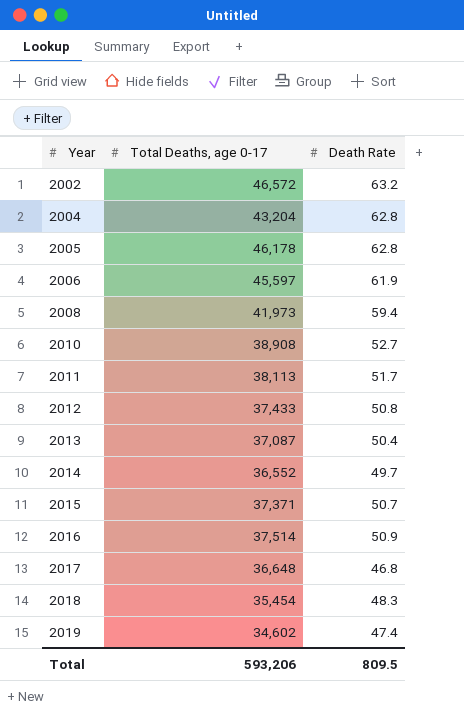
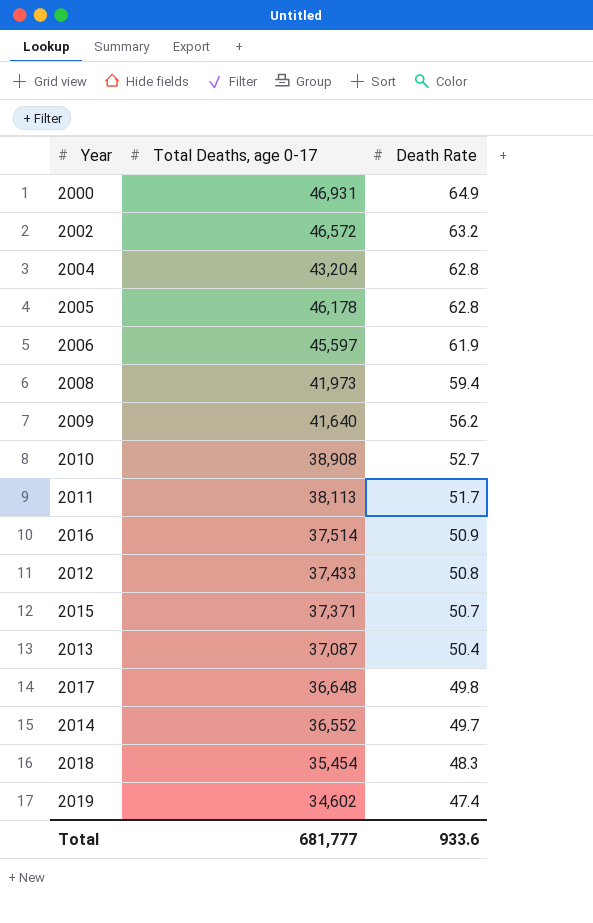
row order: Year ascending -> Death Rate descending
row 2000: none -> 46,931 | 64.9
row 2009: none -> 41,640 | 56.2
2017 | Death Rate: 46.8 -> 49.8
Total | Total Deaths, age 0-17: 593,206 -> 681,777
Total | Death Rate: 809.5 -> 933.6

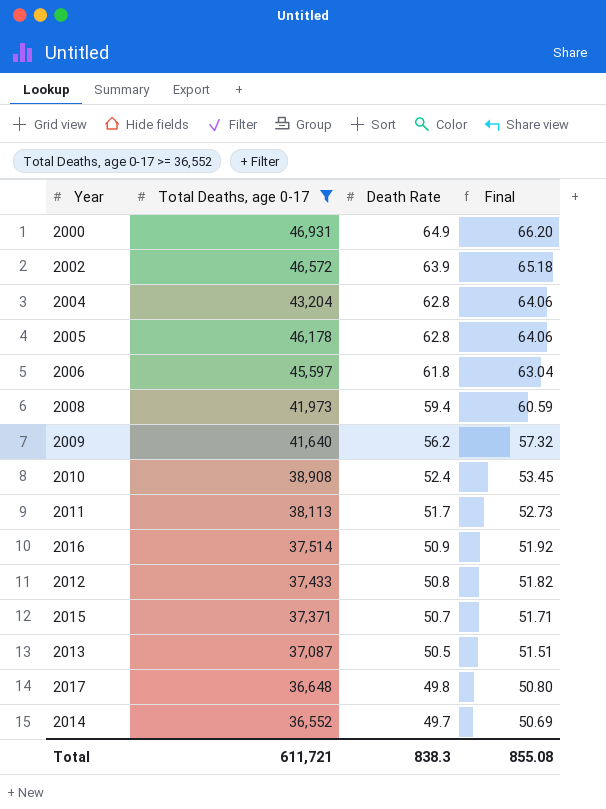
filter: none -> Total Deaths, age 0-17 >= 36,552
column Final | formula: none -> [Death Rate] * 1.02
2002 | Death Rate: 63.2 -> 63.9
2006 | Death Rate: 61.9 -> 61.8
2010 | Death Rate: 52.7 -> 52.4
2013 | Death Rate: 50.4 -> 50.5
Total | Total Deaths, age 0-17: 681,777 -> 611,721
Total | Death Rate: 933.6 -> 838.3

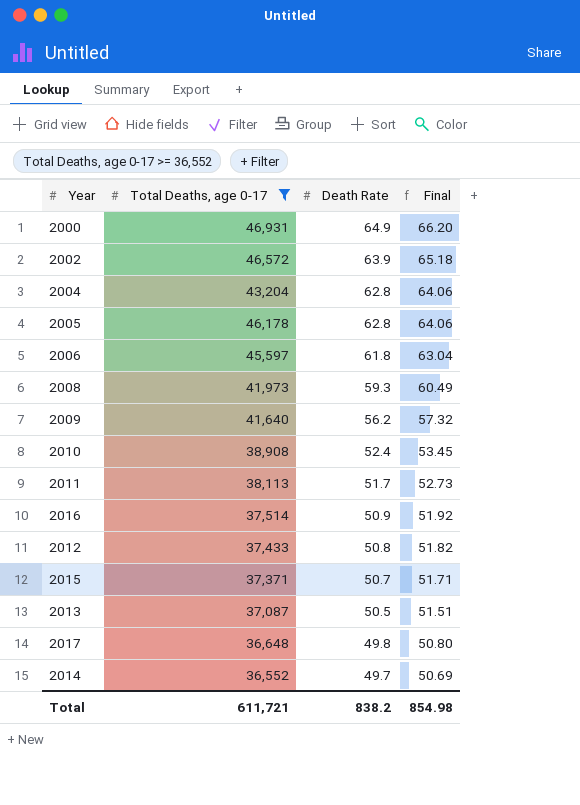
2008 | Death Rate: 59.4 -> 59.3
2008 | Final: 60.59 -> 60.49
Total | Death Rate: 838.3 -> 838.2
Total | Final: 855.08 -> 854.98

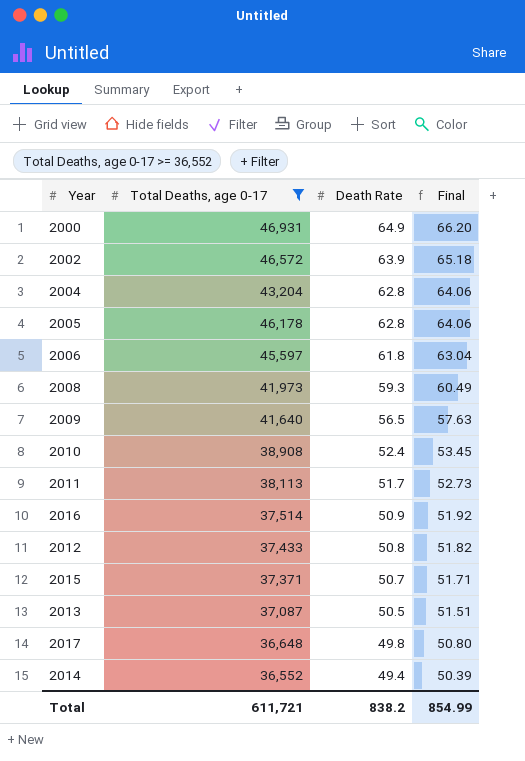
2009 | Death Rate: 56.2 -> 56.5
2009 | Final: 57.32 -> 57.63
2014 | Death Rate: 49.7 -> 49.4
2014 | Final: 50.69 -> 50.39
Total | Final: 854.98 -> 854.99

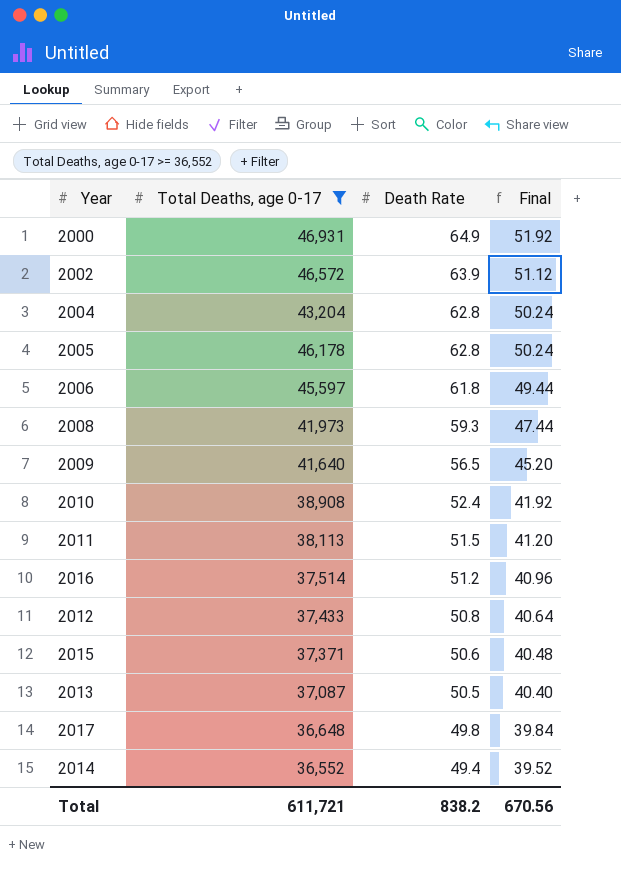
column Final | formula: [Death Rate] * 1.02 -> [Death Rate] * 0.8
2011 | Death Rate: 51.7 -> 51.5
2016 | Death Rate: 50.9 -> 51.2
2015 | Death Rate: 50.7 -> 50.6
Total | Final: 854.99 -> 670.56

